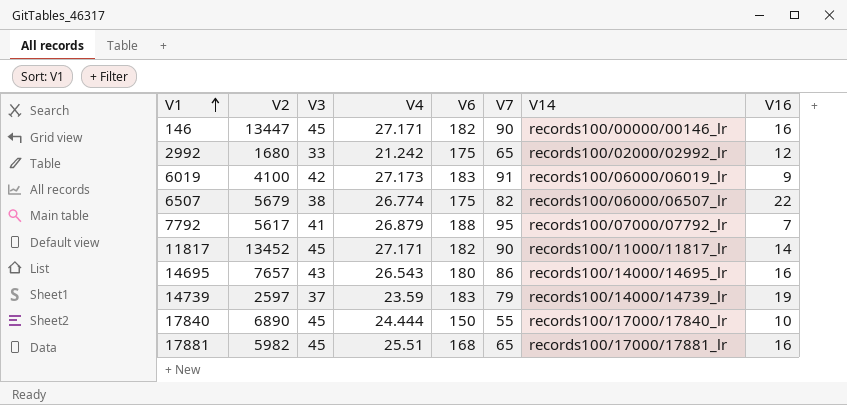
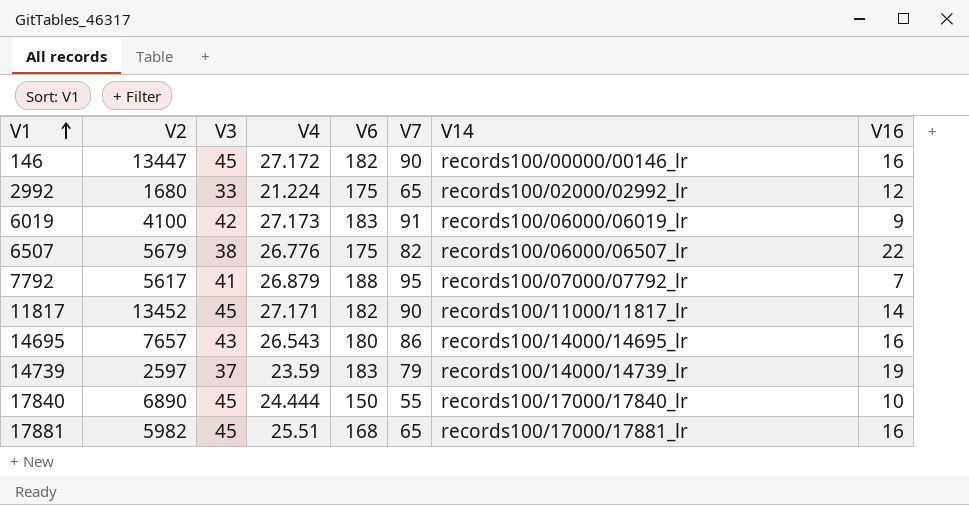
146 | V4: 27.171 -> 27.172
2992 | V4: 21.242 -> 21.224
6507 | V4: 26.774 -> 26.776

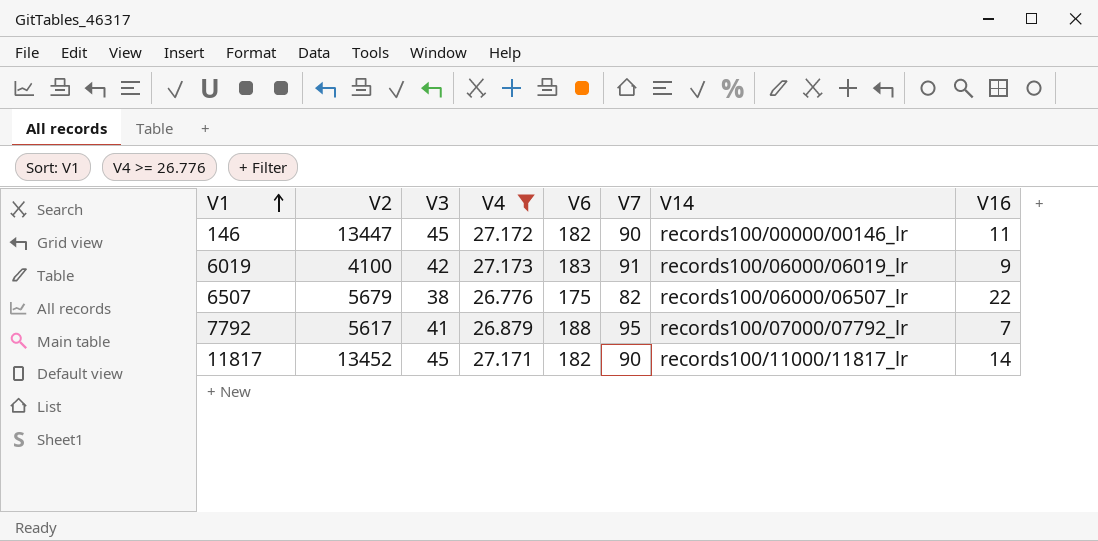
filter: none -> V4 >= 26.776
146 | V16: 16 -> 11

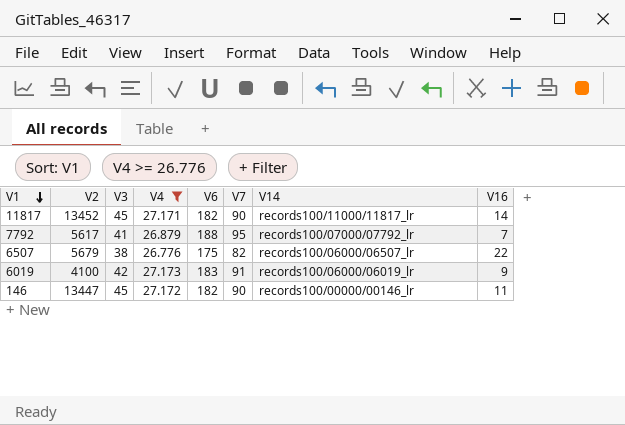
row order: V1 ascending -> V1 descending

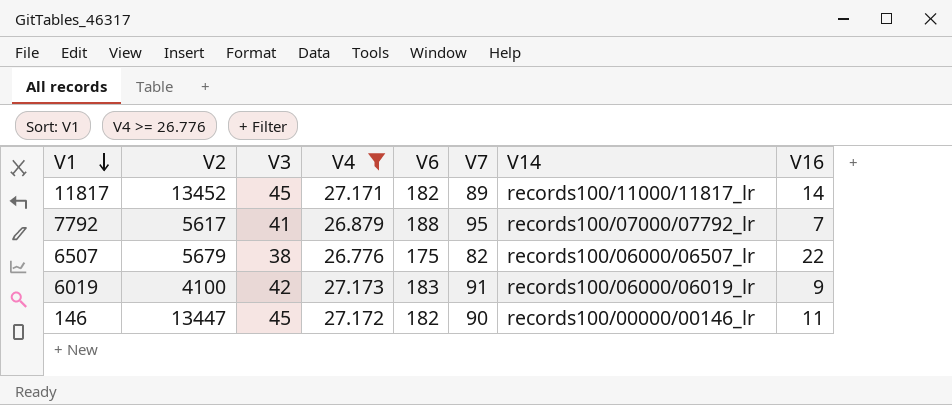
11817 | V7: 90 -> 89

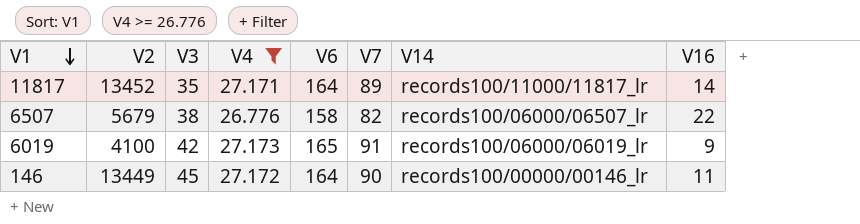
row 7792: 5617 | 41 | 26.879 | 188 | 95 | records100/07000/07792_lr | 7 -> none
11817 | V3: 45 -> 35
11817 | V6: 182 -> 164
6507 | V6: 175 -> 158
6019 | V6: 183 -> 165
146 | V2: 13447 -> 13449
146 | V6: 182 -> 164

